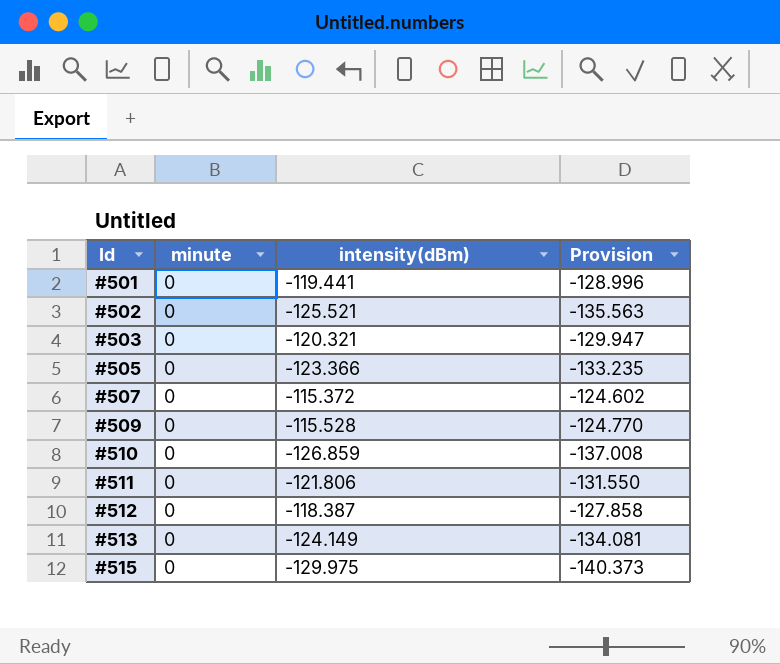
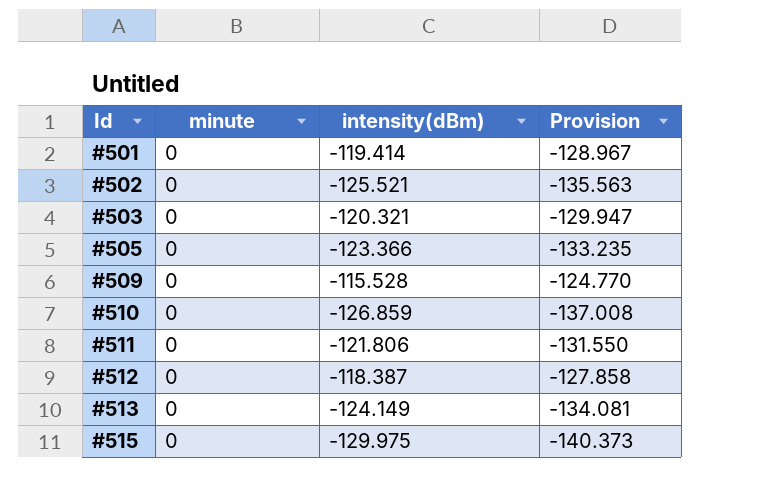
row #507: 0 | -115.372 | -124.602 -> none
#501 | intensity(dBm): -119.441 -> -119.414
#501 | Provision: -128.996 -> -128.967

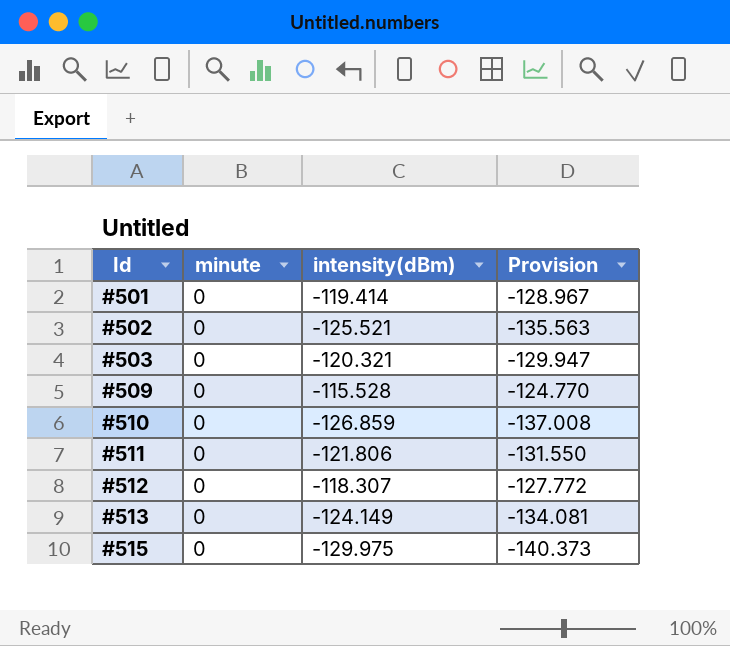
row #505: 0 | -123.366 | -133.235 -> none
#512 | intensity(dBm): -118.387 -> -118.307
#512 | Provision: -127.858 -> -127.772

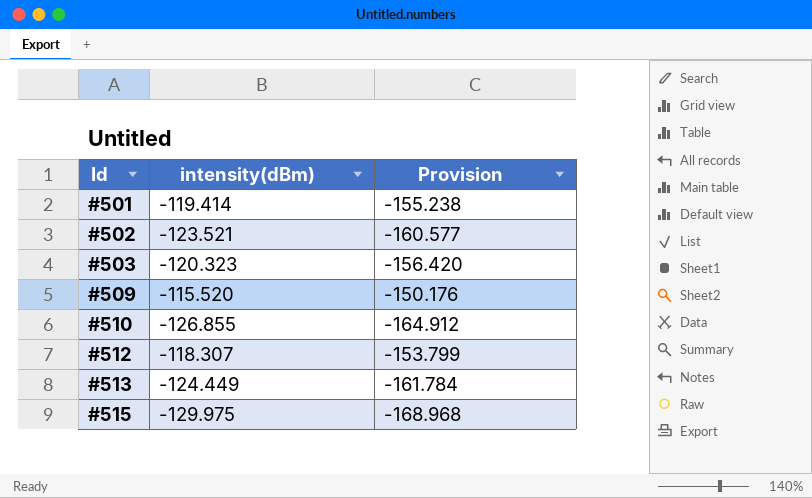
column minute | position: 2 -> none
column Provision | formula: [intensity(dBm)] * 1.08 -> [intensity(dBm)] * 1.3
row #511: 0 | -121.806 | -131.550 -> none
#502 | intensity(dBm): -125.521 -> -123.521
#503 | intensity(dBm): -120.321 -> -120.323
#509 | intensity(dBm): -115.528 -> -115.520
#510 | intensity(dBm): -126.859 -> -126.855
#513 | intensity(dBm): -124.149 -> -124.449

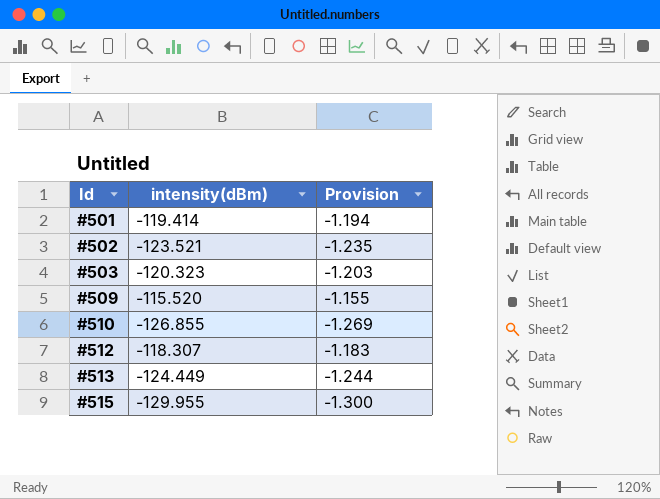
column Provision | formula: [intensity(dBm)] * 1.3 -> [intensity(dBm)] * 0.01
#515 | intensity(dBm): -129.975 -> -129.955

